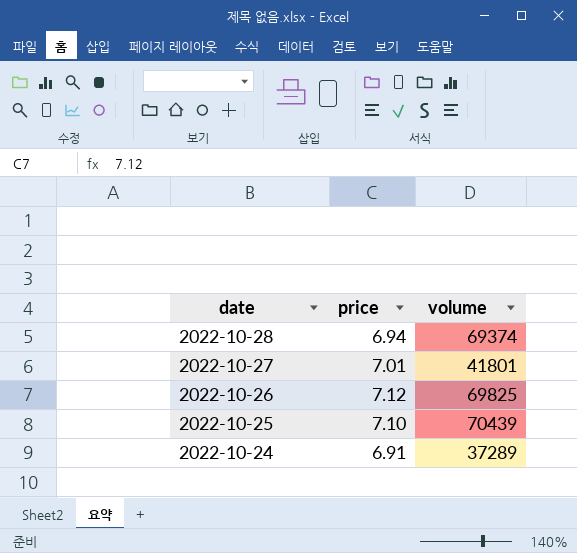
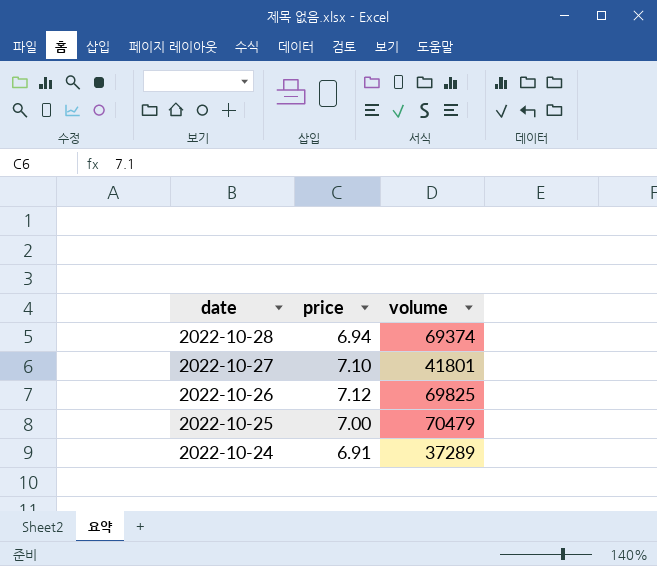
2022-10-27 | price: 7.01 -> 7.10
2022-10-25 | price: 7.10 -> 7.00
2022-10-25 | volume: 70439 -> 70479

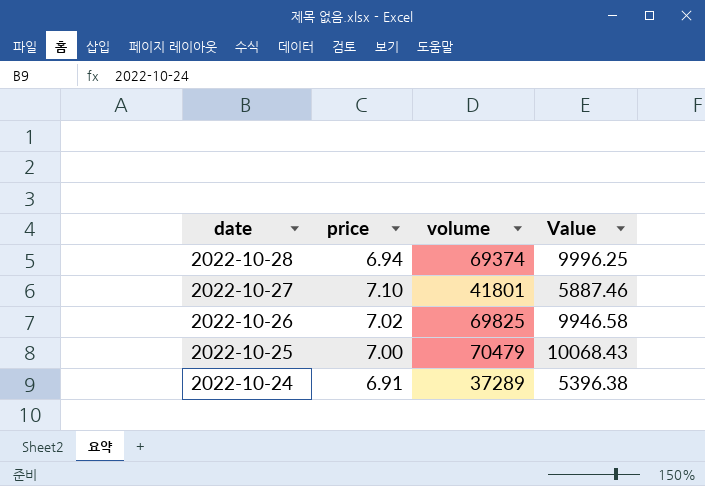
column Value | formula: none -> [volume] / [price]
2022-10-26 | price: 7.12 -> 7.02

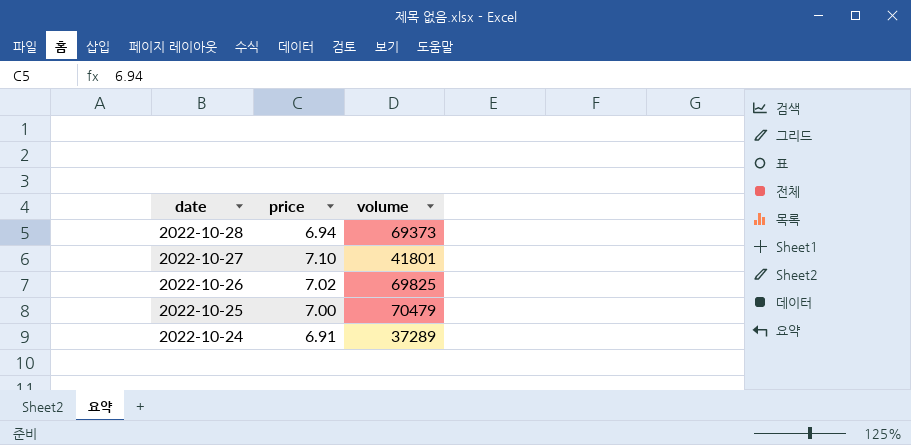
column Value | formula: [volume] / [price] -> none
2022-10-28 | volume: 69374 -> 69373

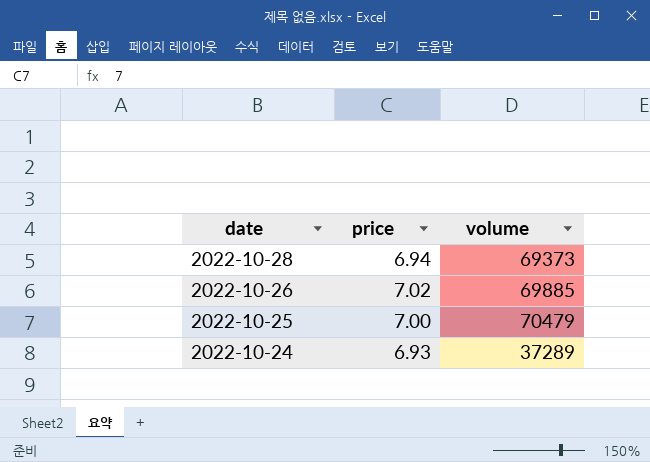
row 2022-10-27: 7.10 | 41801 -> none
2022-10-26 | volume: 69825 -> 69885
2022-10-24 | price: 6.91 -> 6.93

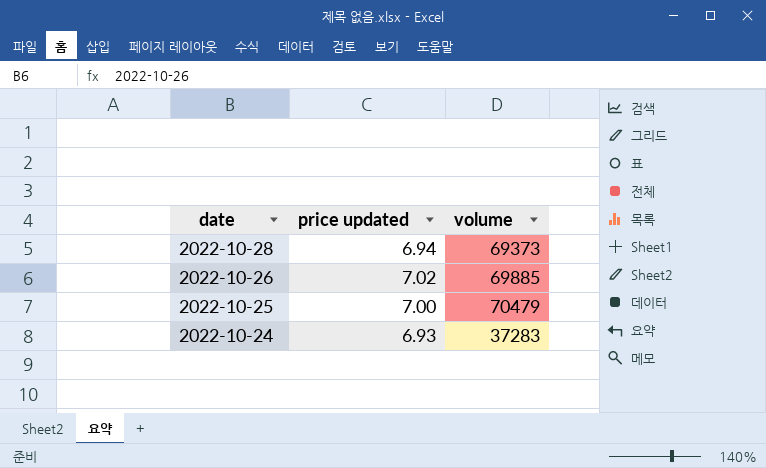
column name: price -> price updated
2022-10-24 | volume: 37289 -> 37283

